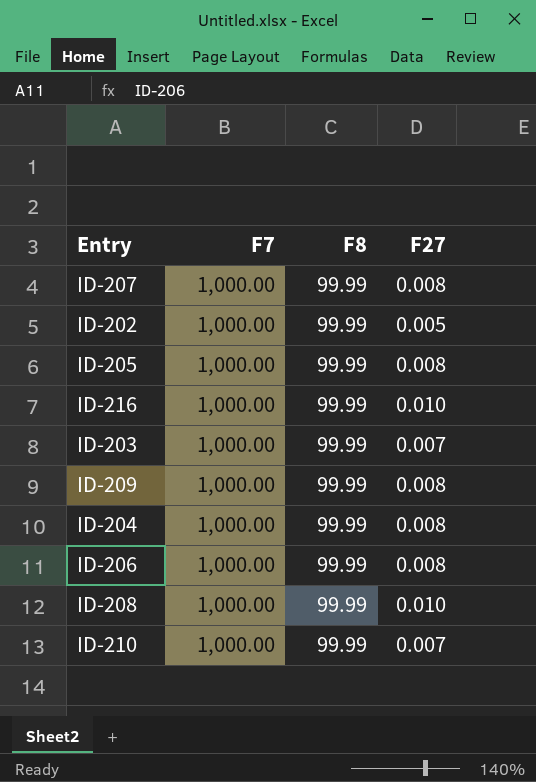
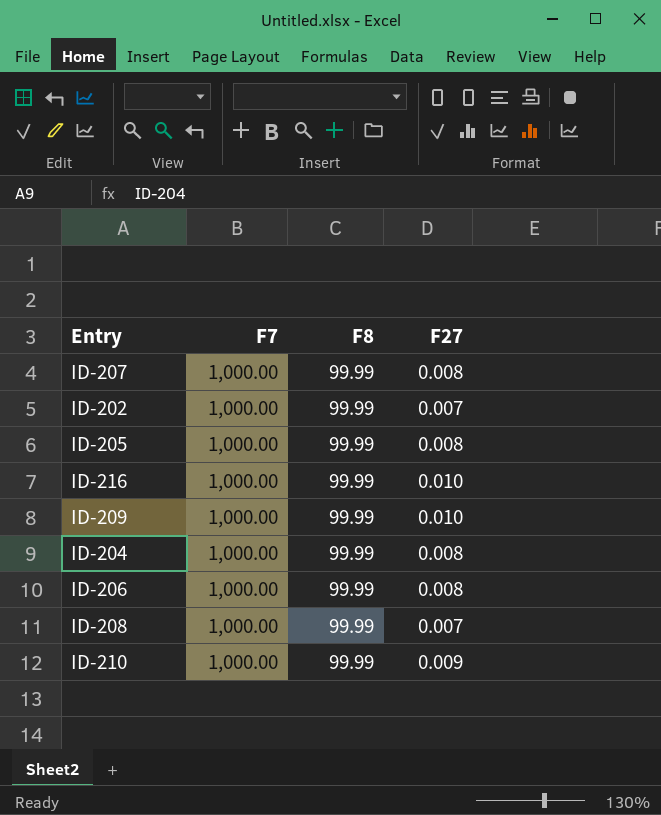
row ID-203: 1,000.00 | 99.99 | 0.007 -> none
ID-202 | F27: 0.005 -> 0.007
ID-209 | F27: 0.008 -> 0.010
ID-208 | F27: 0.010 -> 0.007
ID-210 | F27: 0.007 -> 0.009

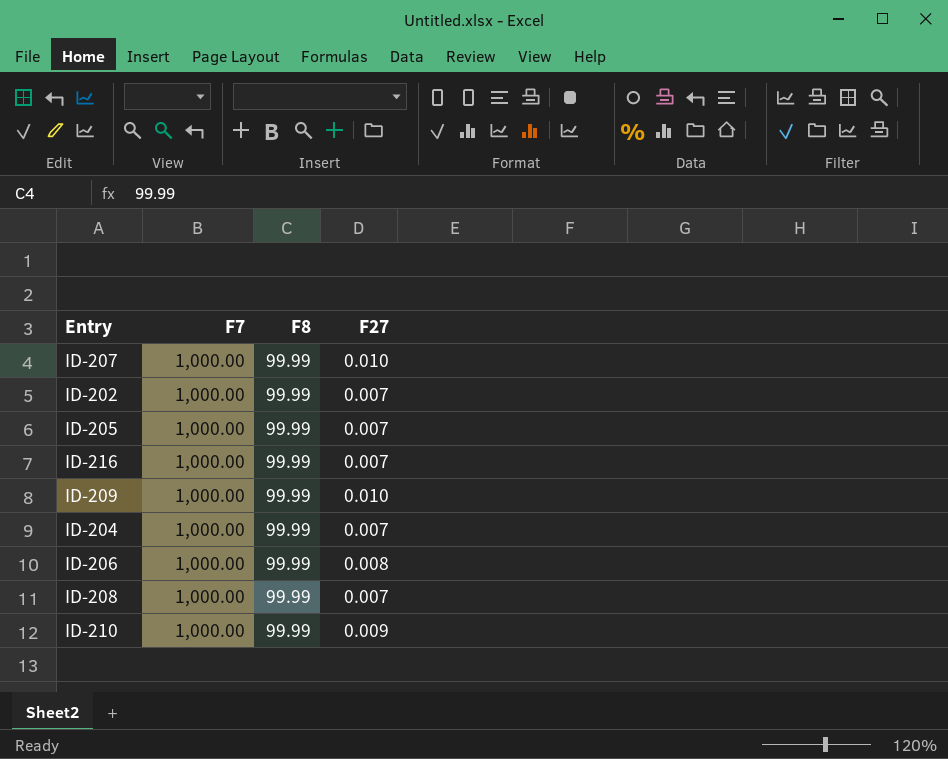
ID-207 | F27: 0.008 -> 0.010
ID-205 | F27: 0.008 -> 0.007
ID-216 | F27: 0.010 -> 0.007
ID-204 | F27: 0.008 -> 0.007

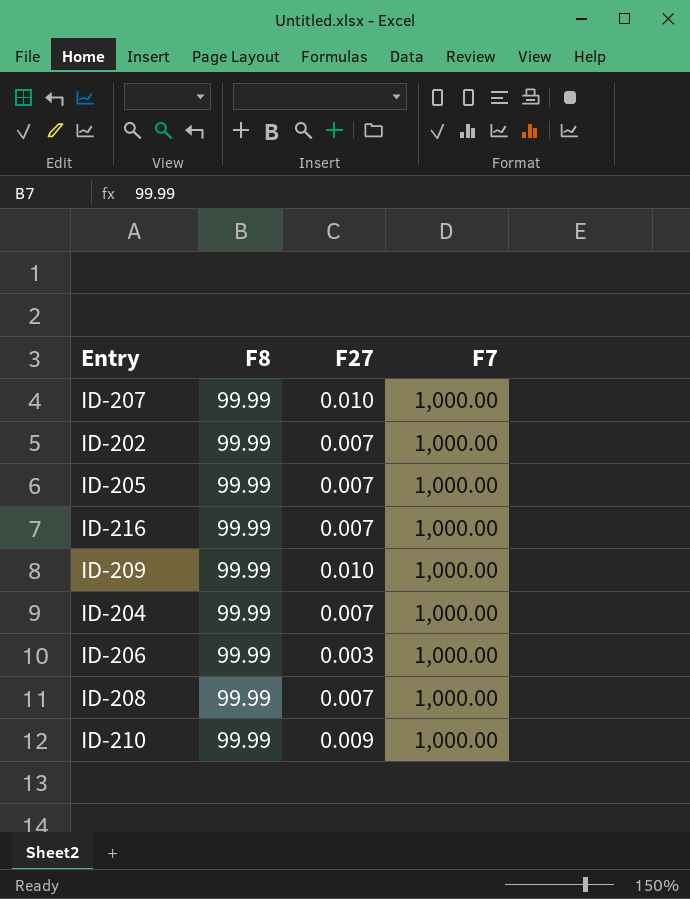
column F7 | position: 2 -> 4
ID-206 | F27: 0.008 -> 0.003

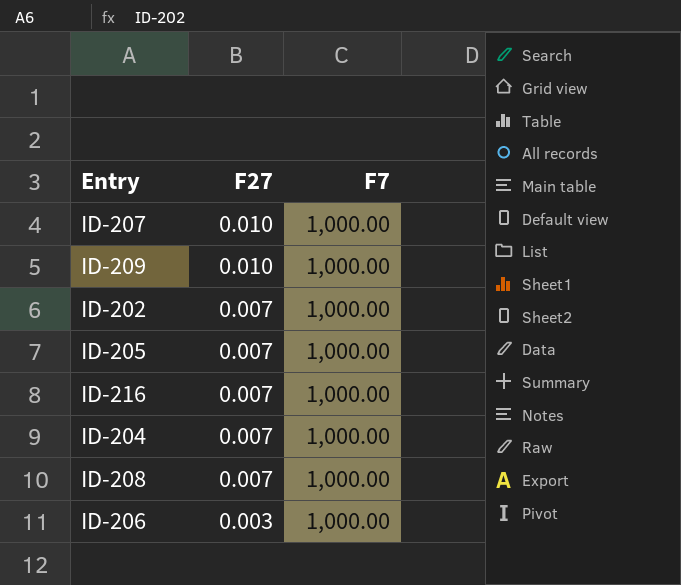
row order: none -> F27 descending
column F8 | position: 2 -> none
row ID-210: 99.99 | 0.009 | 1,000.00 -> none

